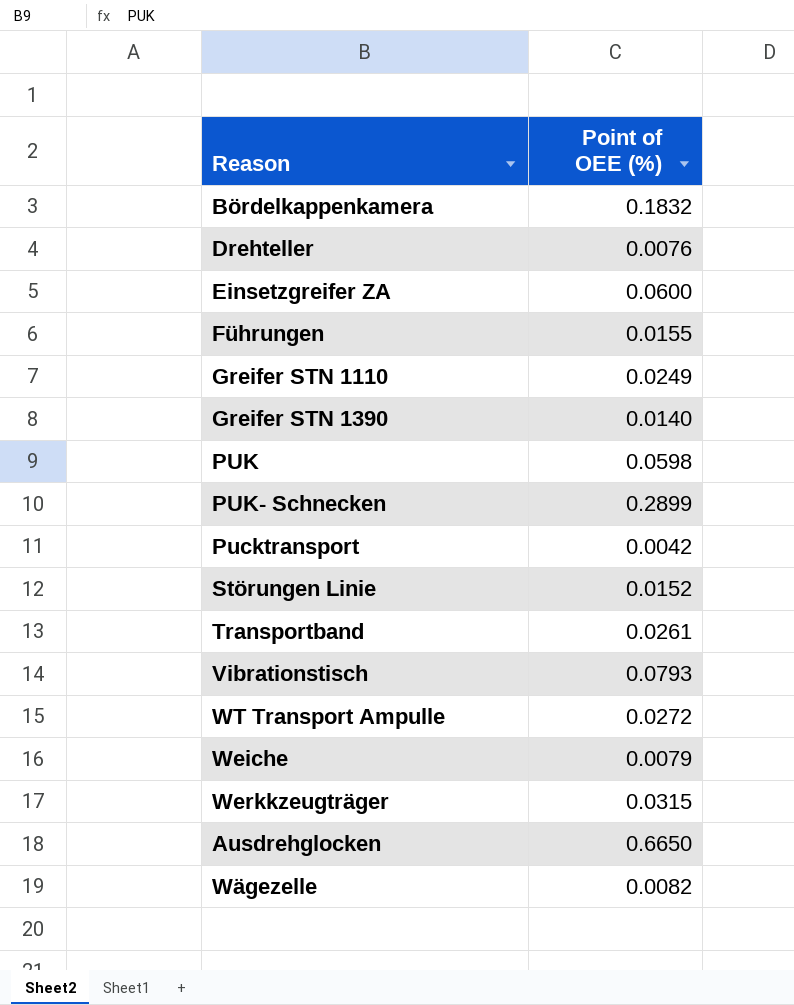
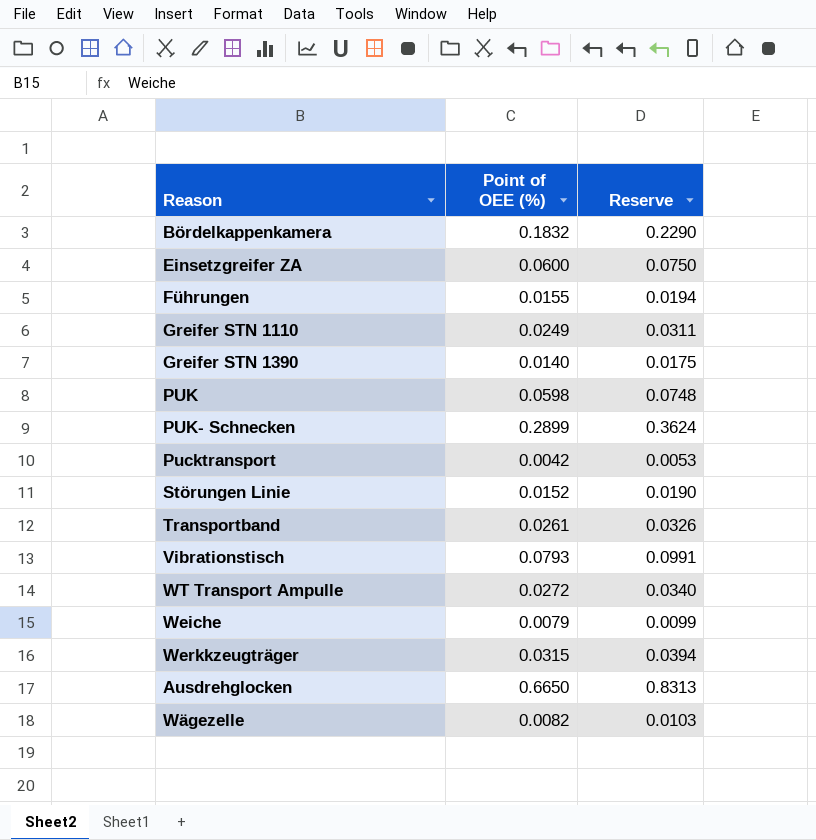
column Reserve | formula: none -> [Point of OEE (%)] * 1.25
row Drehteller: 0.0076 -> none

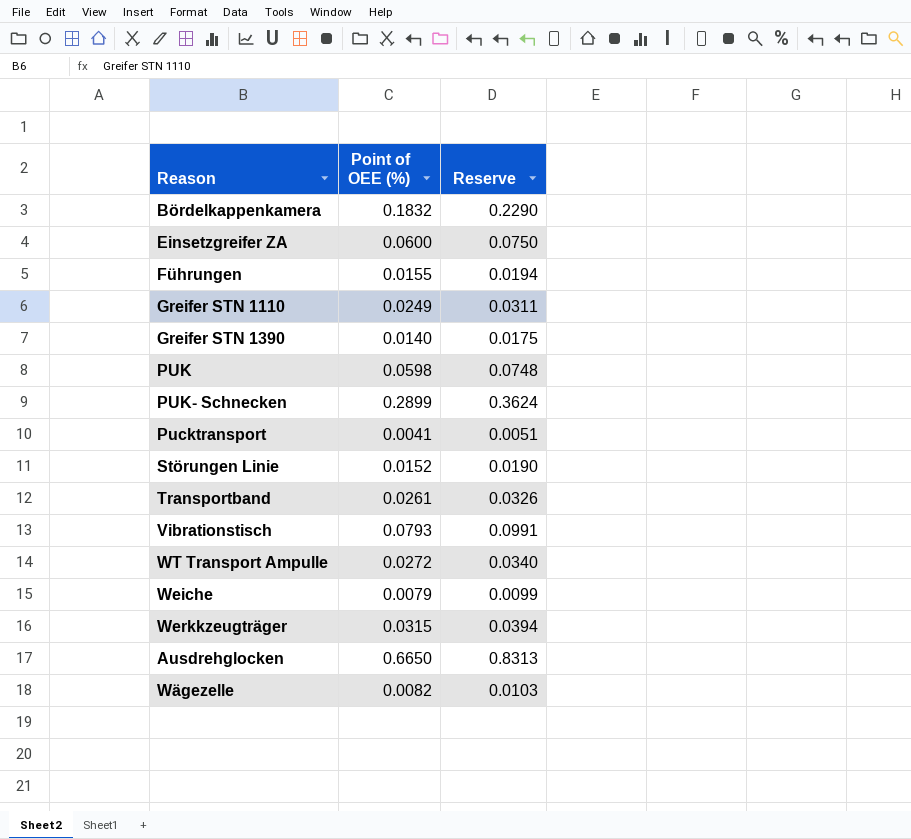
Pucktransport | Point of OEE (%): 0.0042 -> 0.0041
Pucktransport | Reserve: 0.0053 -> 0.0051

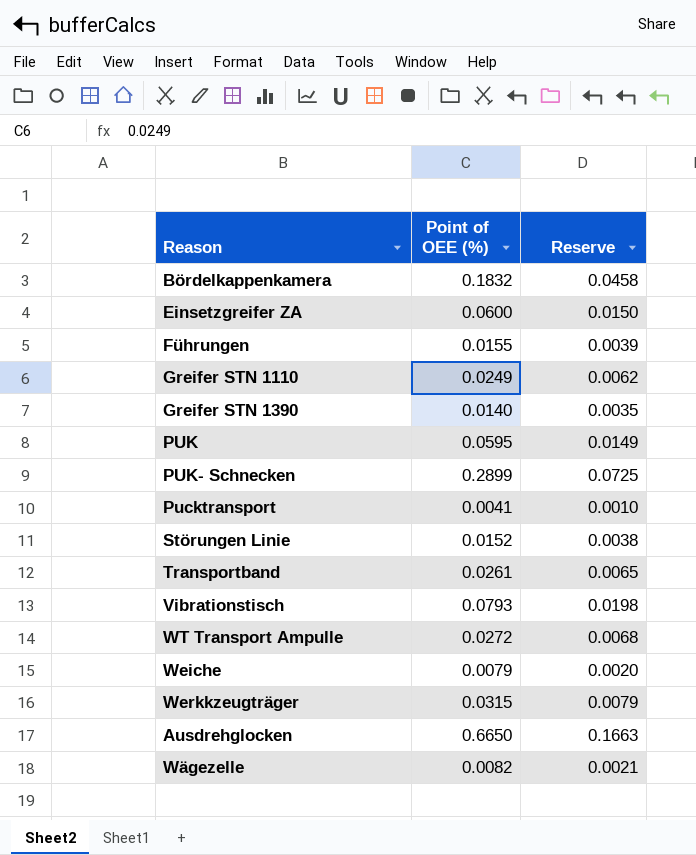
column Reserve | formula: [Point of OEE (%)] * 1.25 -> [Point of OEE (%)] * 0.25
PUK | Point of OEE (%): 0.0598 -> 0.0595

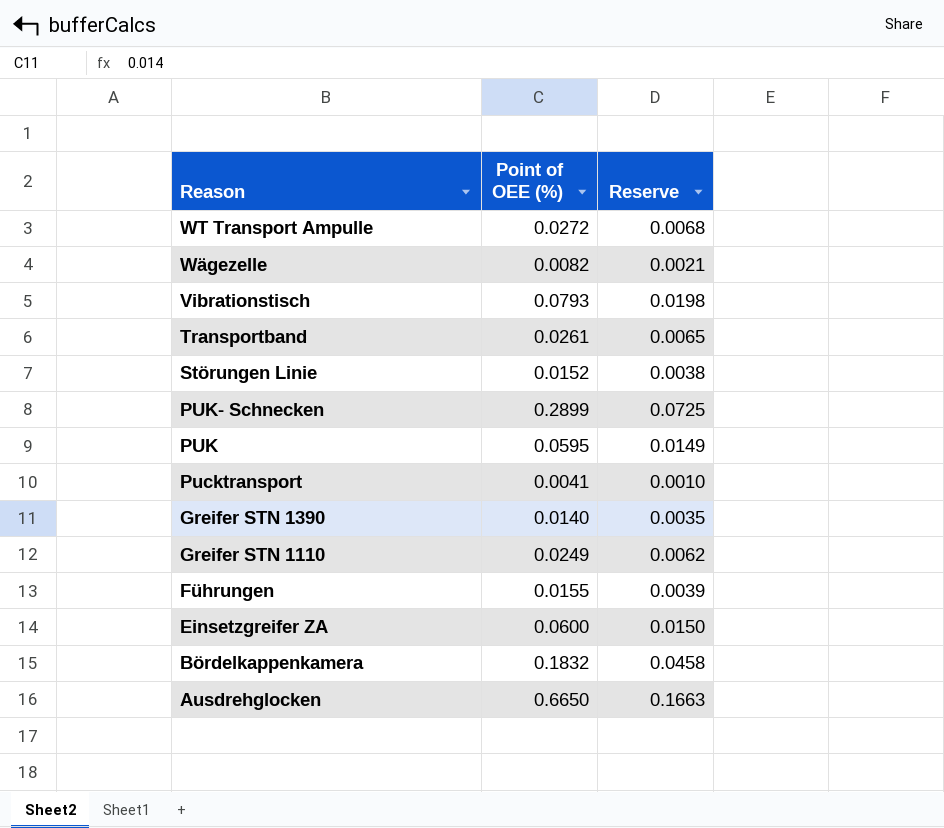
row order: none -> Reason descending
row Weiche: 0.0079 | 0.0020 -> none
row Werkkzeugträger: 0.0315 | 0.0079 -> none

